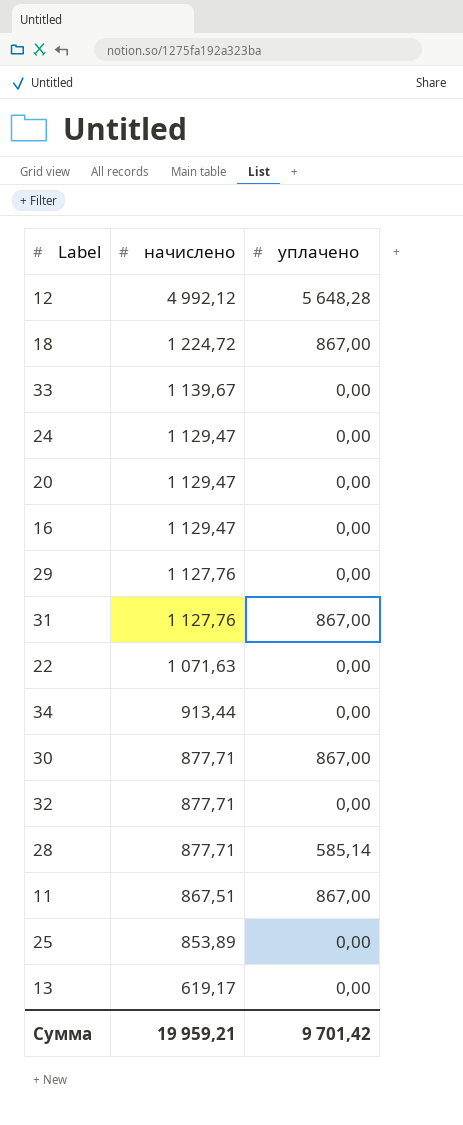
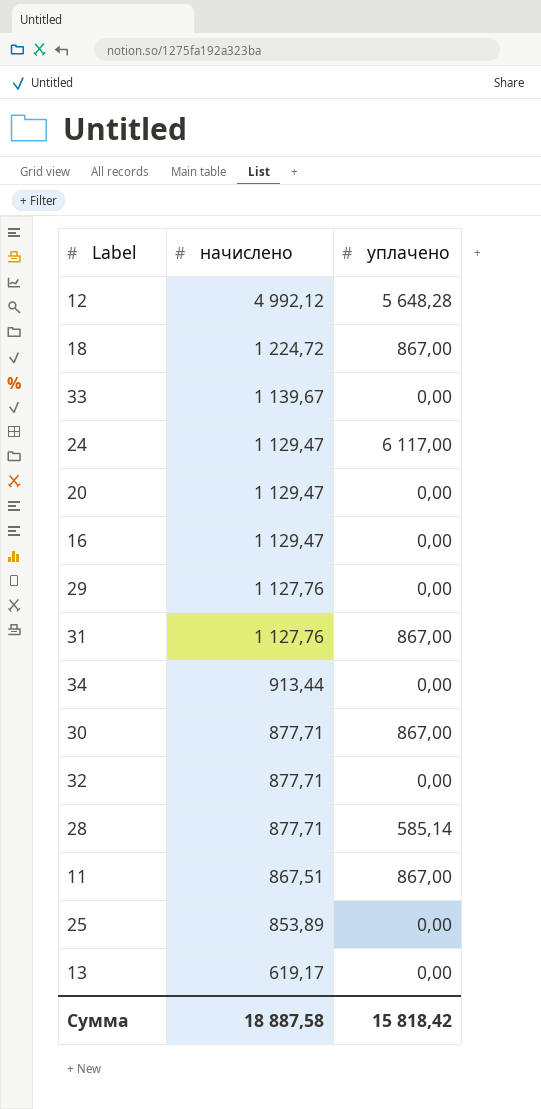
row 22: 1 071,63 | 0,00 -> none
24 | уплачено: 0,00 -> 6 117,00
Сумма | начислено: 19 959,21 -> 18 887,58
Сумма | уплачено: 9 701,42 -> 15 818,42

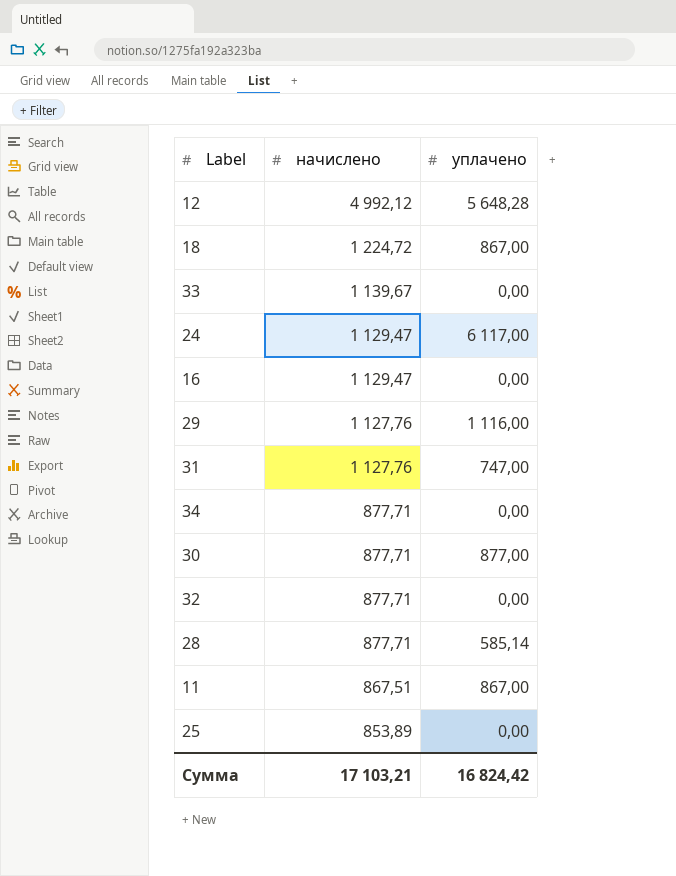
row 20: 1 129,47 | 0,00 -> none
row 13: 619,17 | 0,00 -> none
29 | уплачено: 0,00 -> 1 116,00
31 | уплачено: 867,00 -> 747,00
34 | начислено: 913,44 -> 877,71
30 | уплачено: 867,00 -> 877,00
Сумма | начислено: 18 887,58 -> 17 103,21
Сумма | уплачено: 15 818,42 -> 16 824,42

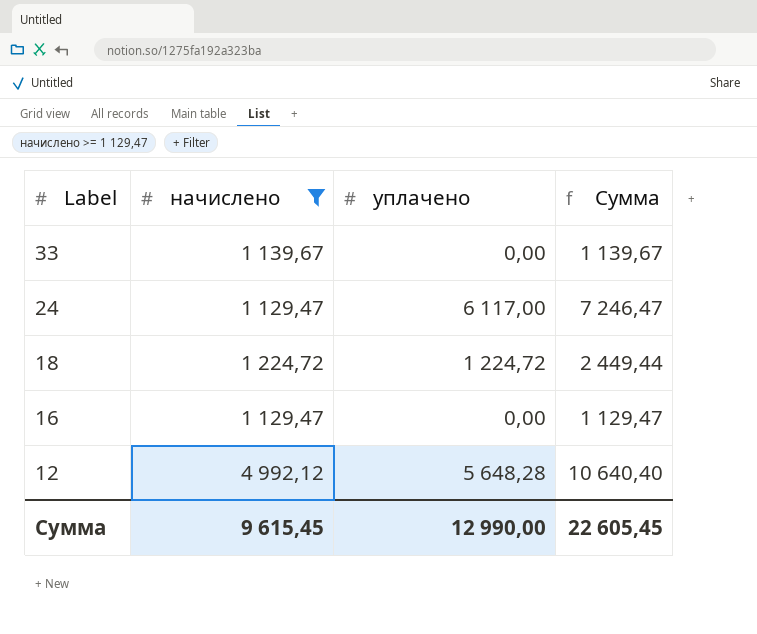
filter: none -> начислено >= 1 129,47
row order: начислено descending -> Label descending
column Сумма | formula: none -> [начислено] + [уплачено]
18 | уплачено: 867,00 -> 1 224,72
Сумма | начислено: 17 103,21 -> 9 615,45
Сумма | уплачено: 16 824,42 -> 12 990,00

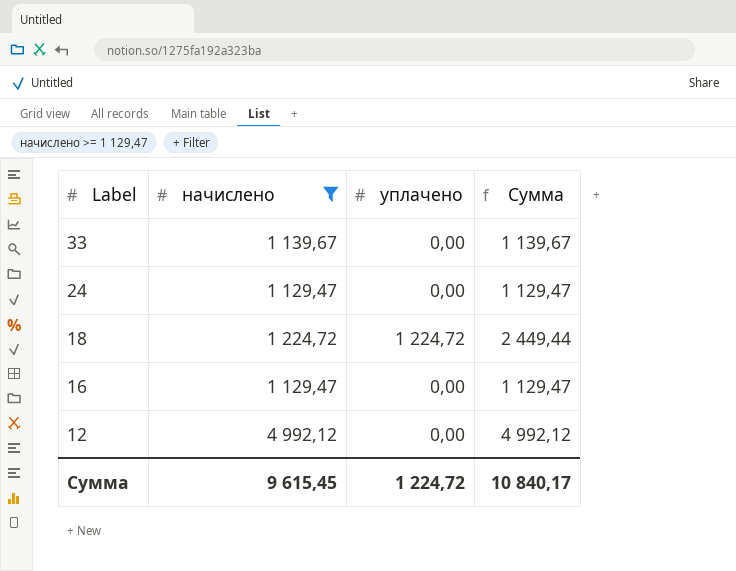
24 | уплачено: 6 117,00 -> 0,00
24 | Сумма: 7 246,47 -> 1 129,47
12 | уплачено: 5 648,28 -> 0,00
12 | Сумма: 10 640,40 -> 4 992,12
Сумма | уплачено: 12 990,00 -> 1 224,72
Сумма | Сумма: 22 605,45 -> 10 840,17

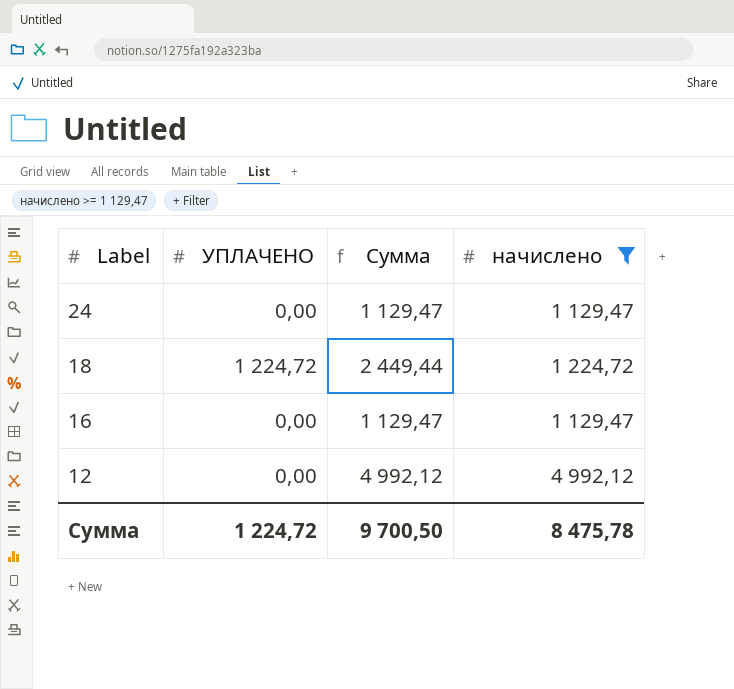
column name: уплачено -> УПЛАЧЕНО
column начислено | position: 2 -> 4
row 33: 1 139,67 | 0,00 | 1 139,67 -> none
Сумма | Сумма: 10 840,17 -> 9 700,50
Сумма | начислено: 9 615,45 -> 8 475,78

